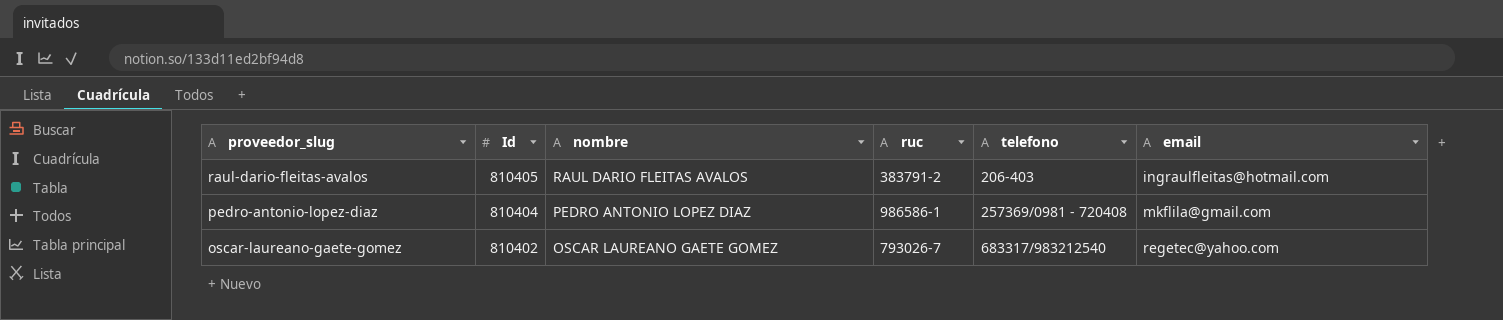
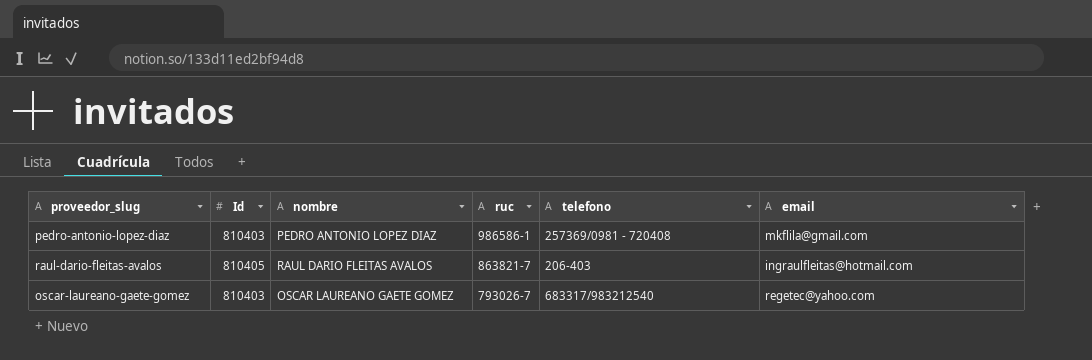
row order: proveedor_slug descending -> ruc descending
pedro-antonio-lopez-diaz | Id: 810404 -> 810403
raul-dario-fleitas-avalos | ruc: 383791-2 -> 863821-7
oscar-laureano-gaete-gomez | Id: 810402 -> 810403

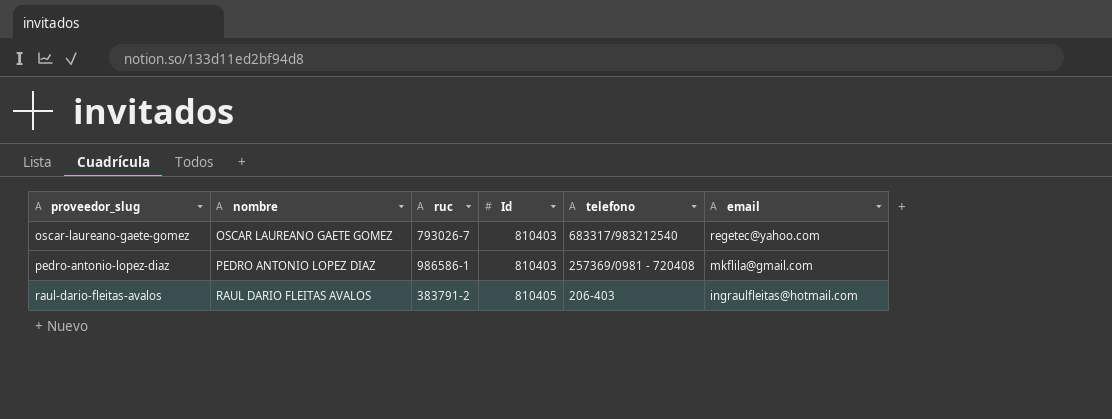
row order: ruc descending -> proveedor_slug ascending
column Id | position: 2 -> 4
raul-dario-fleitas-avalos | ruc: 863821-7 -> 383791-2

